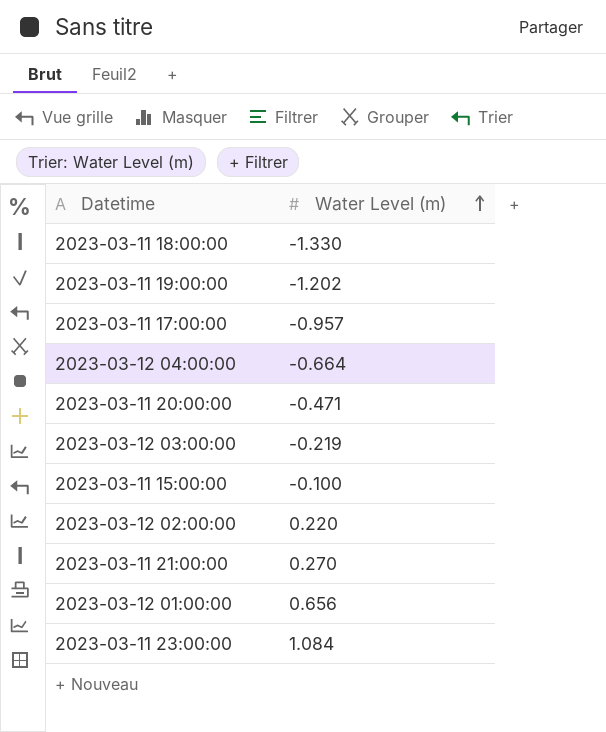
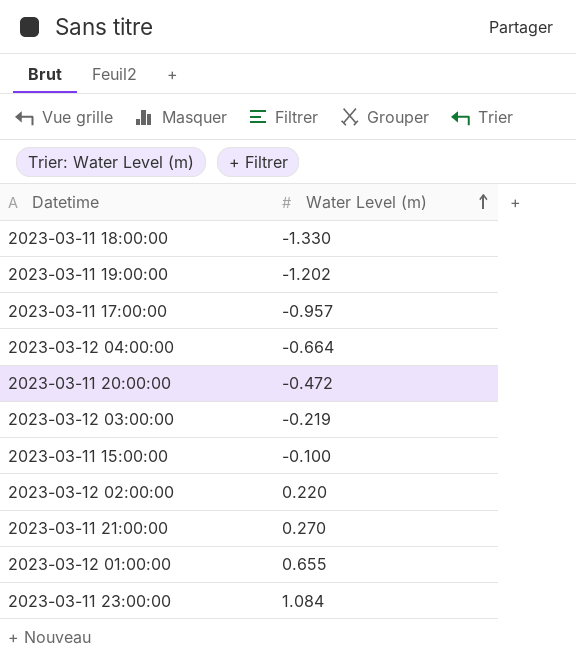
2023-03-11 20:00:00 | Water Level (m): -0.471 -> -0.472
2023-03-12 01:00:00 | Water Level (m): 0.656 -> 0.655

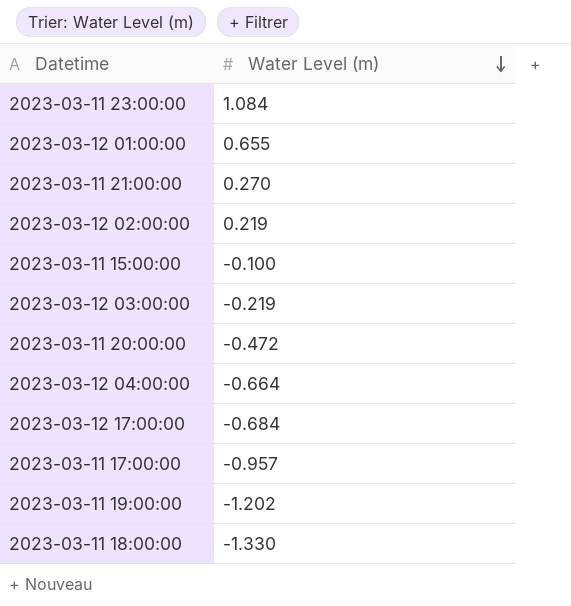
row order: Water Level (m) ascending -> Water Level (m) descending
2023-03-12 02:00:00 | Water Level (m): 0.220 -> 0.219
row 2023-03-12 17:00:00: none -> -0.684

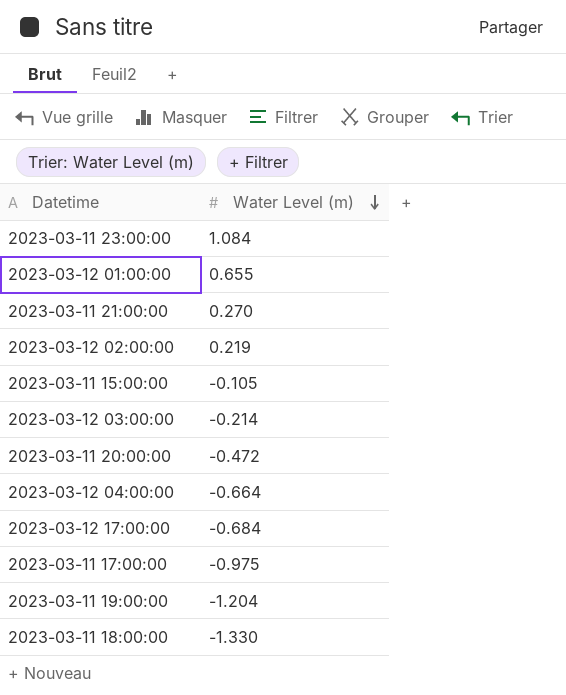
2023-03-11 15:00:00 | Water Level (m): -0.100 -> -0.105
2023-03-12 03:00:00 | Water Level (m): -0.219 -> -0.214
2023-03-11 17:00:00 | Water Level (m): -0.957 -> -0.975
2023-03-11 19:00:00 | Water Level (m): -1.202 -> -1.204

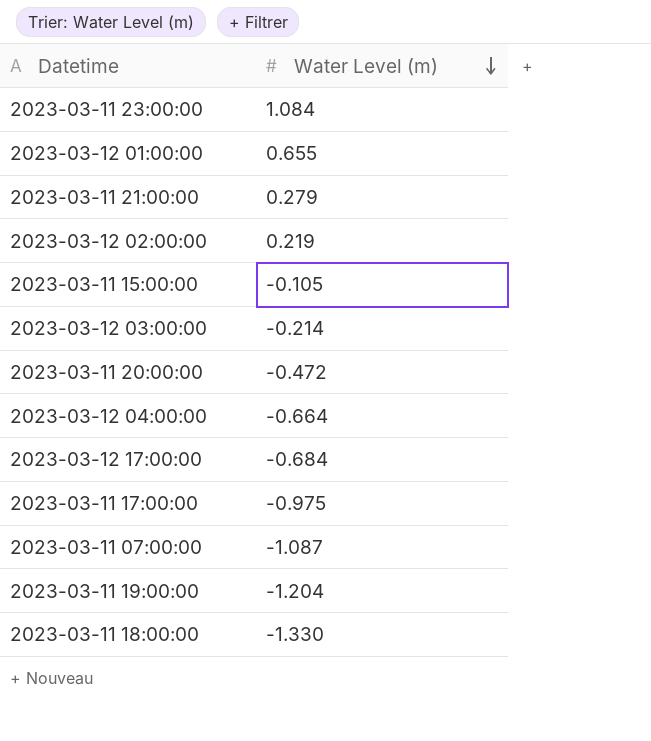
2023-03-11 21:00:00 | Water Level (m): 0.270 -> 0.279
row 2023-03-11 07:00:00: none -> -1.087

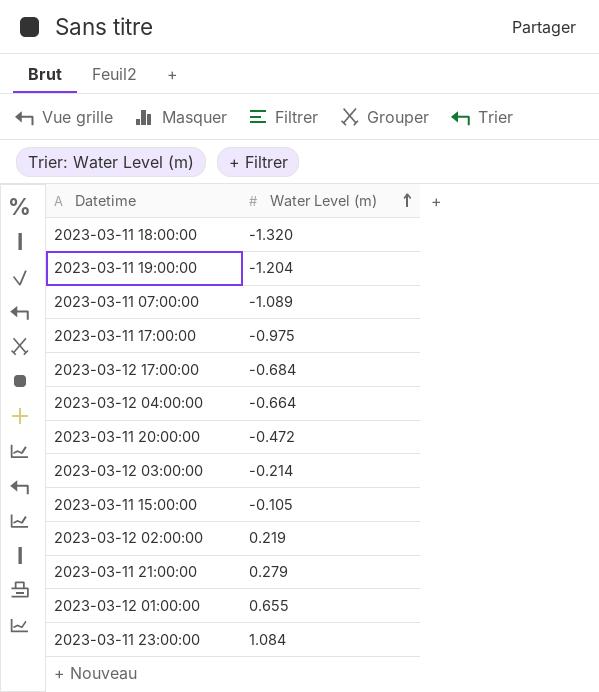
row order: Water Level (m) descending -> Water Level (m) ascending
2023-03-11 18:00:00 | Water Level (m): -1.330 -> -1.320
2023-03-11 07:00:00 | Water Level (m): -1.087 -> -1.089

